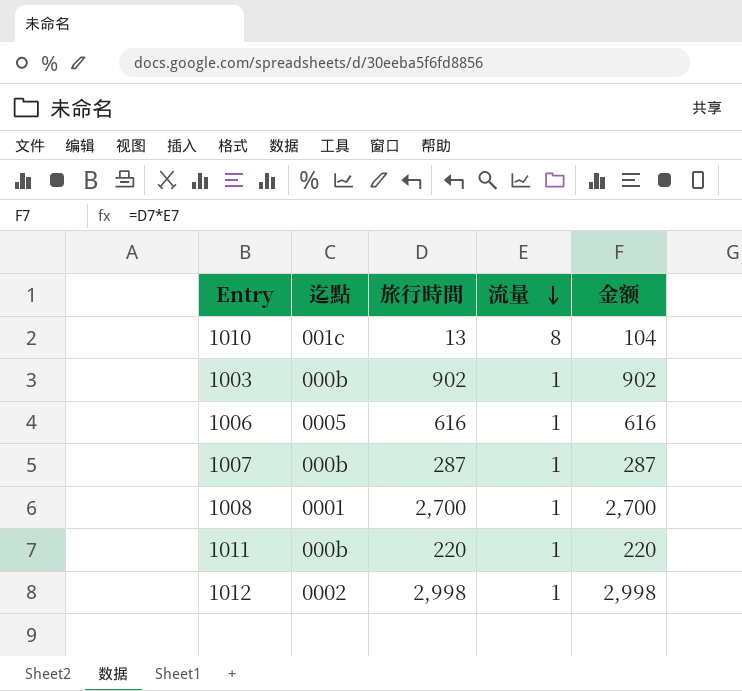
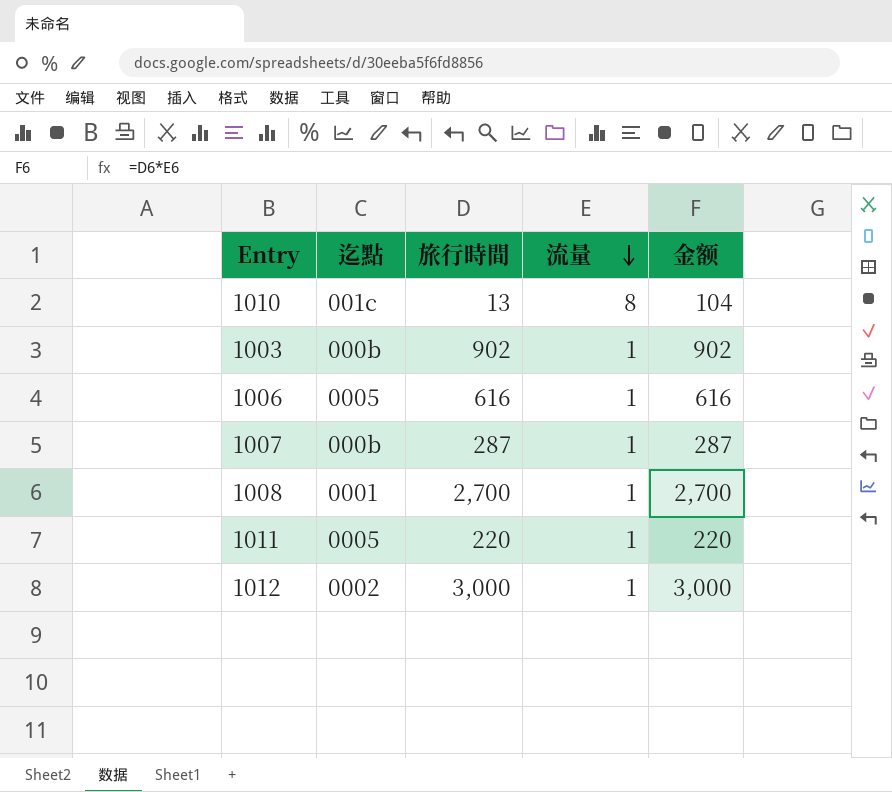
1011 | 迄點: 000b -> 0005
1012 | 旅行時間: 2,998 -> 3,000
1012 | 金额: 2,998 -> 3,000

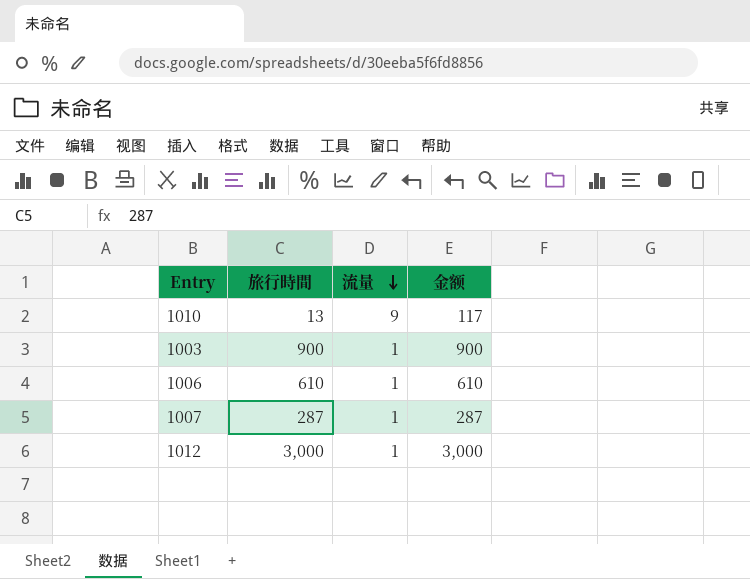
column 迄點 | position: 2 -> none
row 1008: 0001 | 2,700 | 1 | 2,700 -> none
row 1011: 0005 | 220 | 1 | 220 -> none
1010 | 流量: 8 -> 9
1010 | 金额: 104 -> 117
1003 | 旅行時間: 902 -> 900
1003 | 金额: 902 -> 900
1006 | 旅行時間: 616 -> 610
1006 | 金额: 616 -> 610

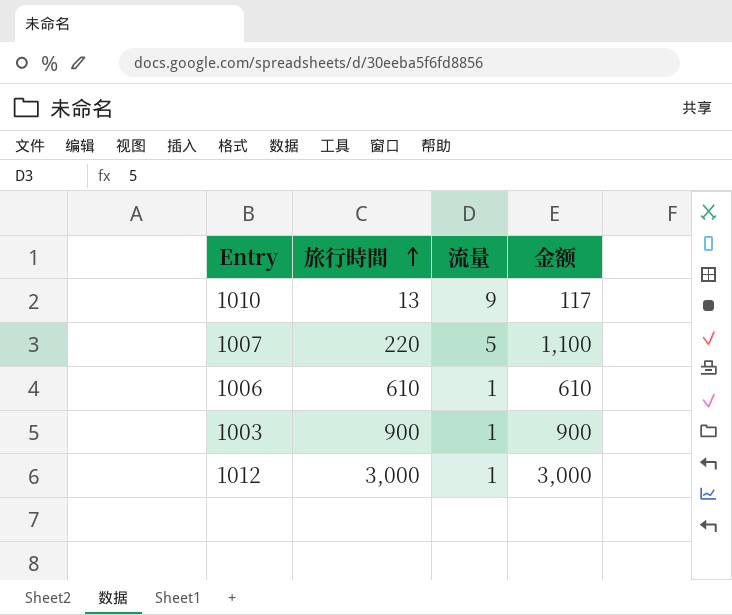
row order: 流量 descending -> 旅行時間 ascending
1007 | 旅行時間: 287 -> 220
1007 | 流量: 1 -> 5
1007 | 金额: 287 -> 1,100

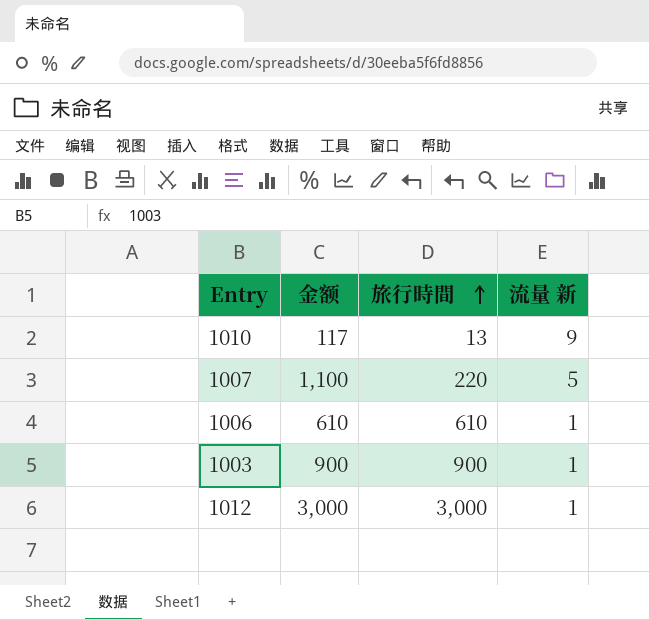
column 金额 | position: 4 -> 2
column name: 流量 -> 流量 新

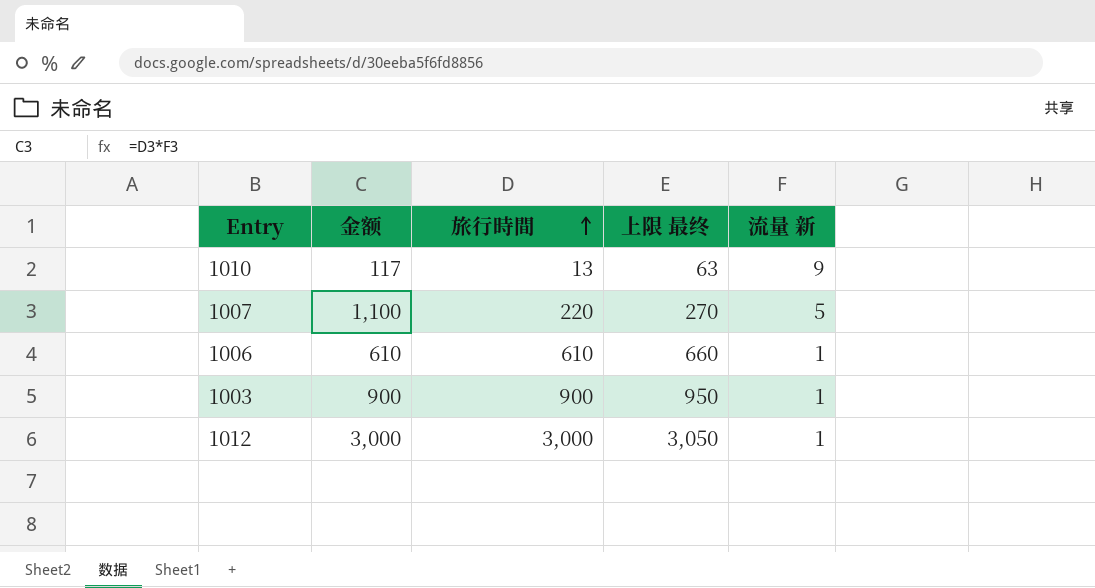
column 上限 最终 | formula: none -> [旅行時間] + 50

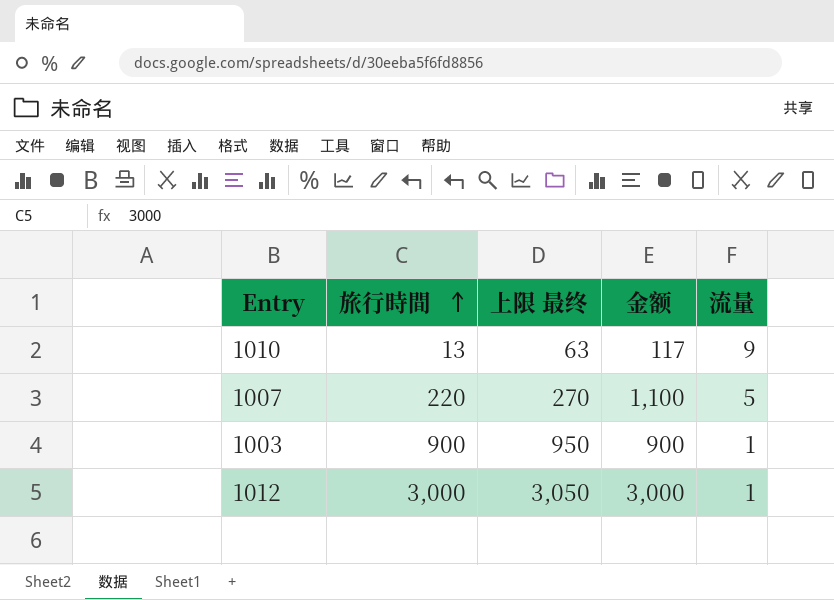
column 金额 | position: 2 -> 4
column name: 流量 新 -> 流量
row 1006: 610 | 610 | 660 | 1 -> none

